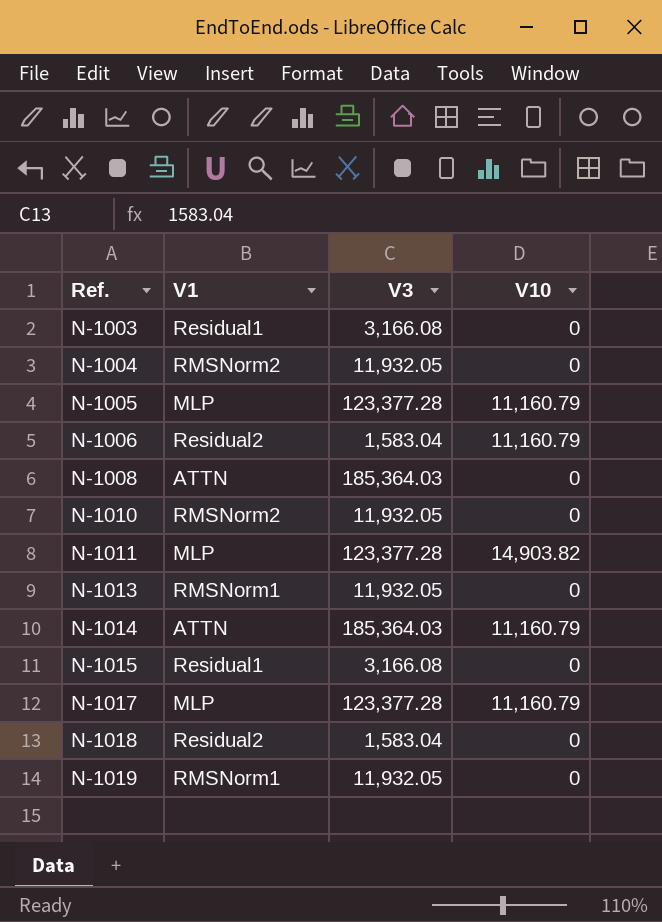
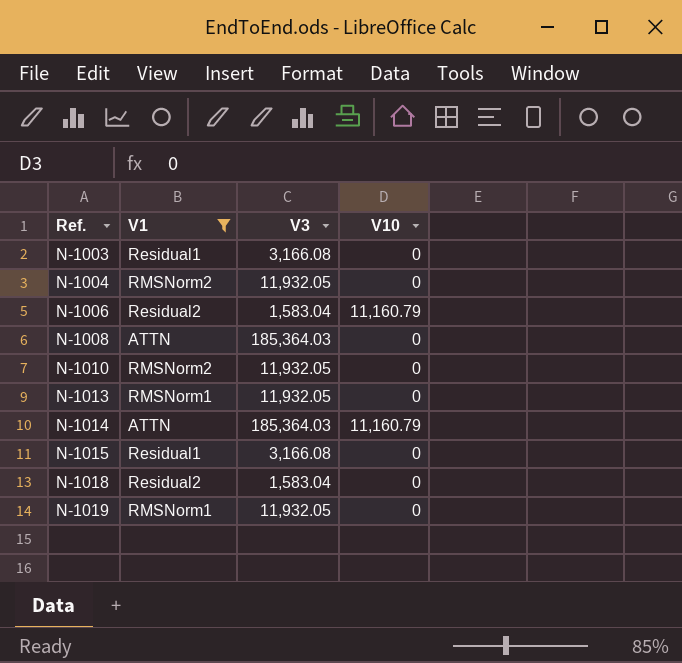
filter: none -> V1 != MLP

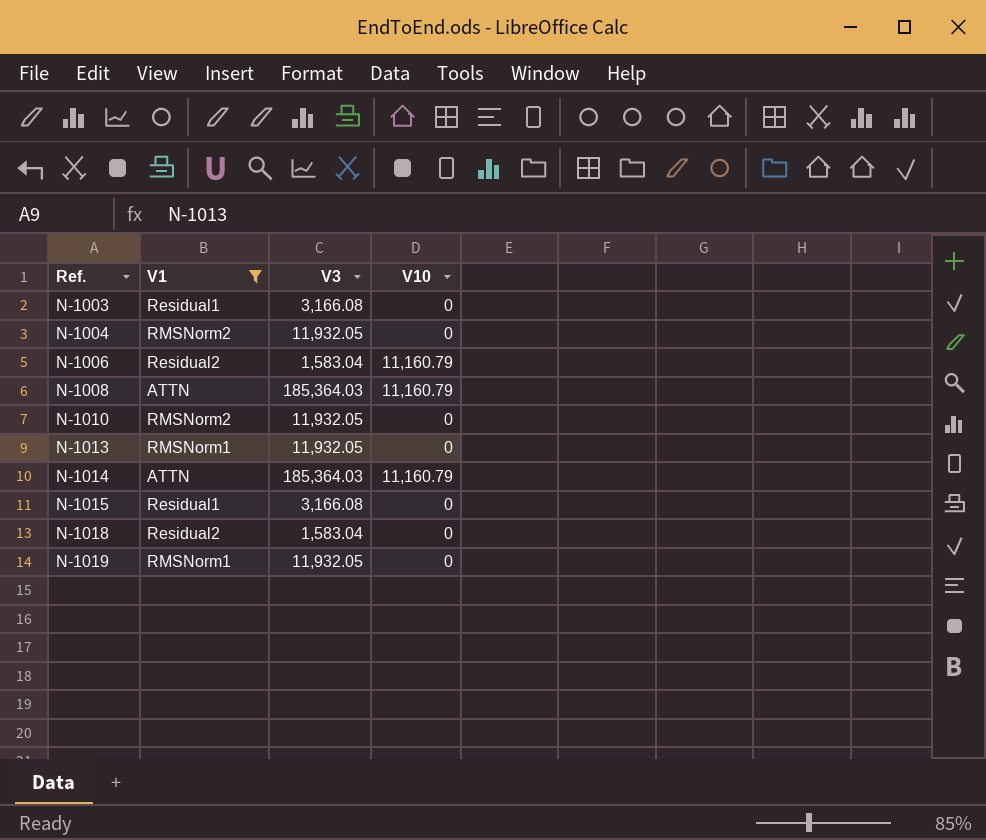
N-1008 | V10: 0 -> 11,160.79

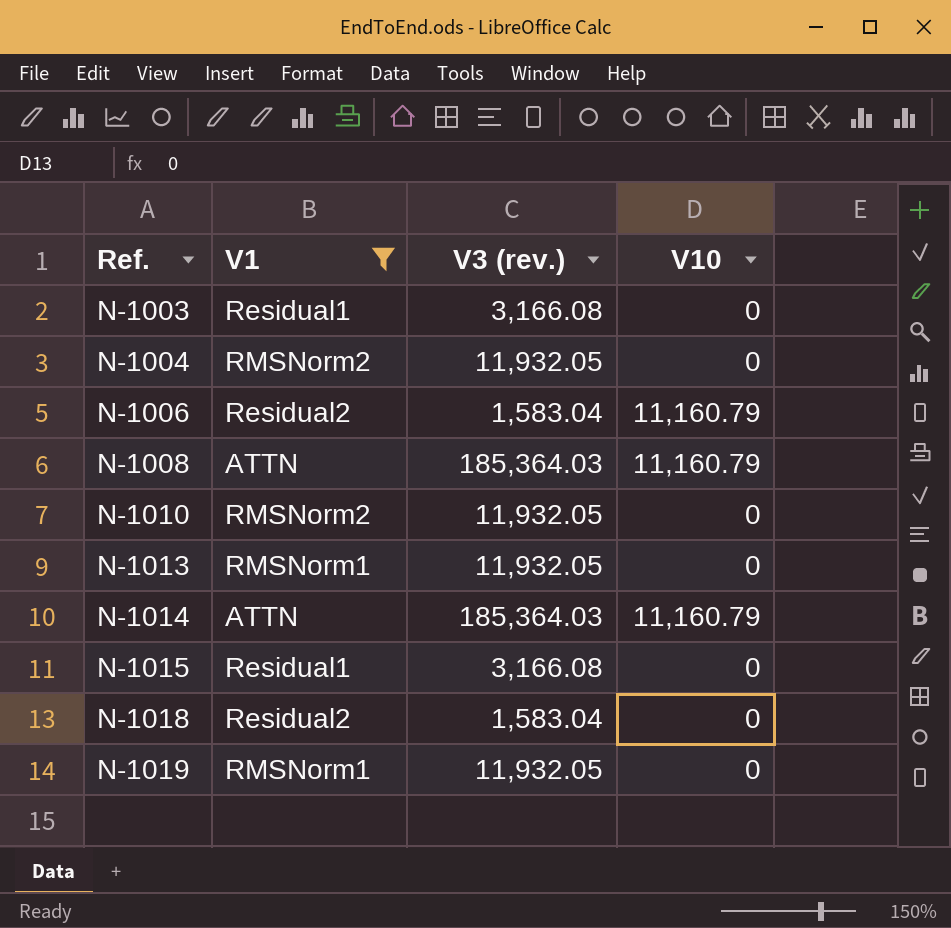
column name: V3 -> V3 (rev.)

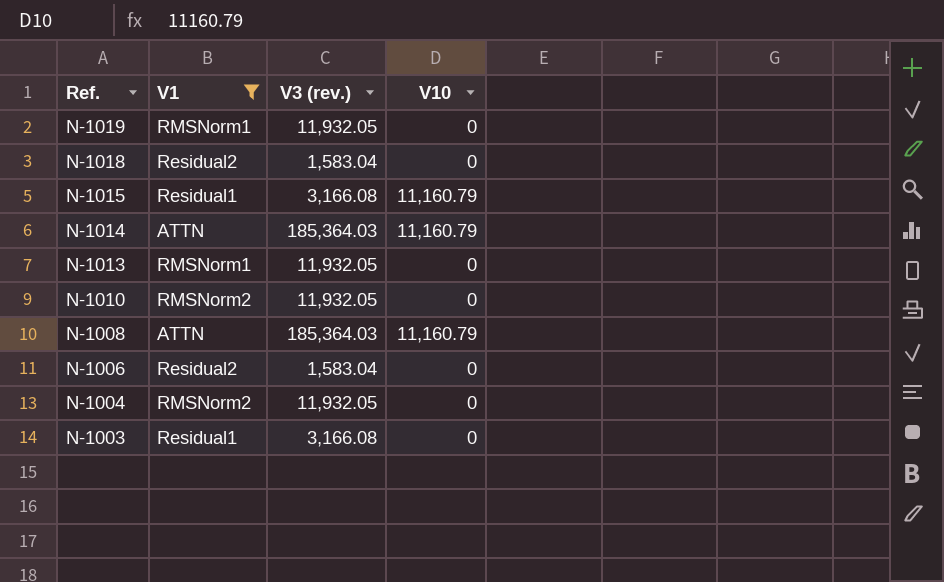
row order: Ref. ascending -> Ref. descending
N-1015 | V10: 0 -> 11,160.79
N-1006 | V10: 11,160.79 -> 0

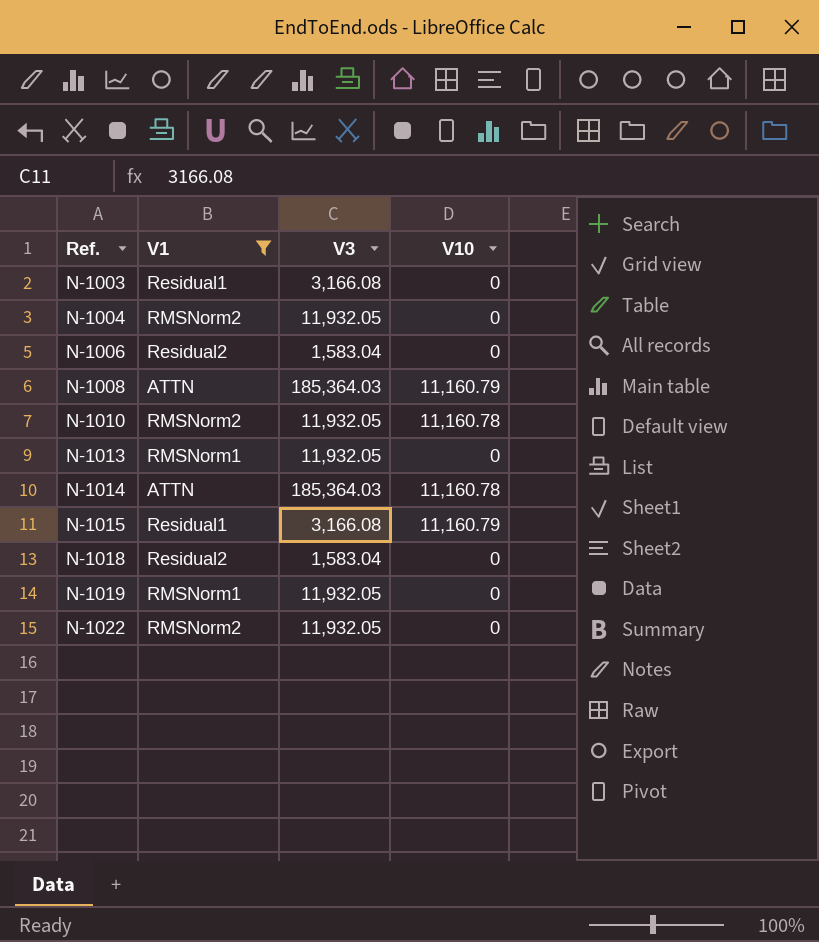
row order: Ref. descending -> Ref. ascending
column name: V3 (rev.) -> V3
N-1010 | V10: 0 -> 11,160.78
N-1014 | V10: 11,160.79 -> 11,160.78
row N-1022: none -> RMSNorm2 | 11,932.05 | 0

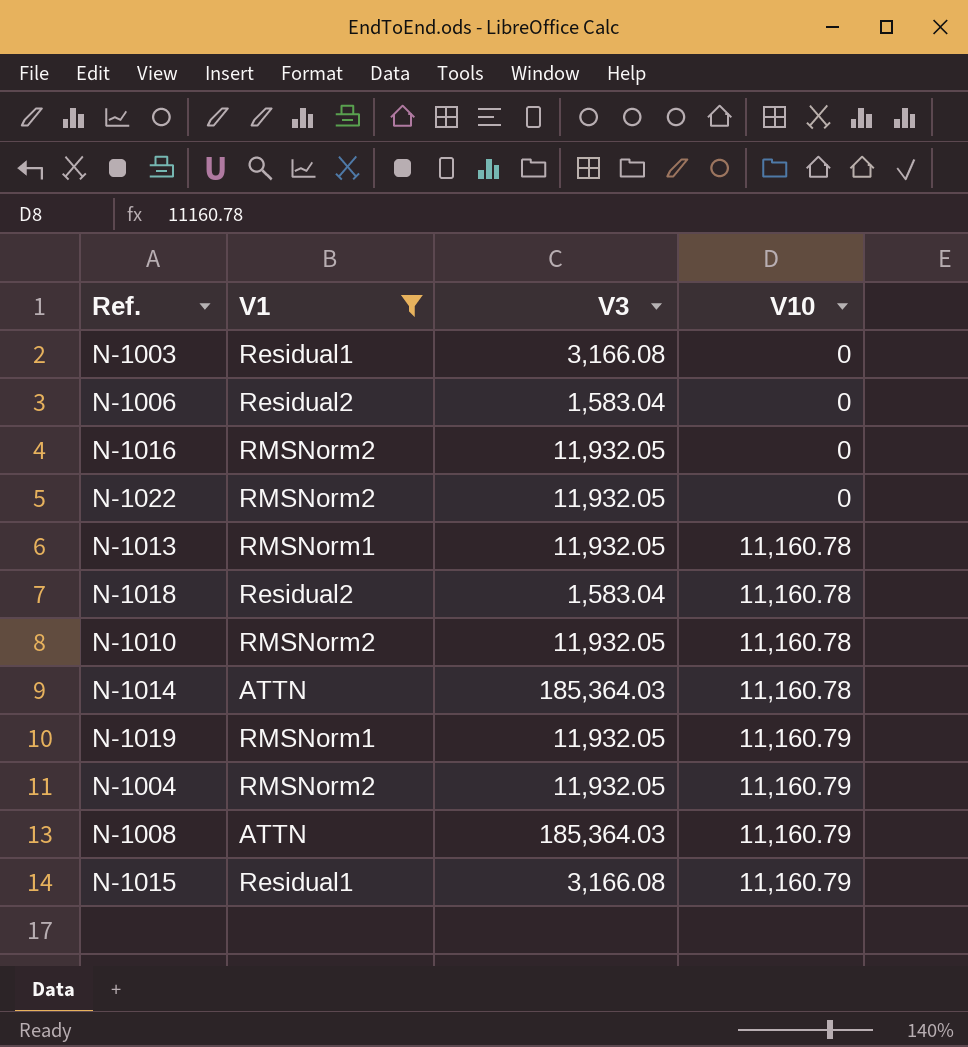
row order: Ref. ascending -> V10 ascending
row N-1016: none -> RMSNorm2 | 11,932.05 | 0
N-1013 | V10: 0 -> 11,160.78
N-1018 | V10: 0 -> 11,160.78
N-1019 | V10: 0 -> 11,160.79
N-1004 | V10: 0 -> 11,160.79

